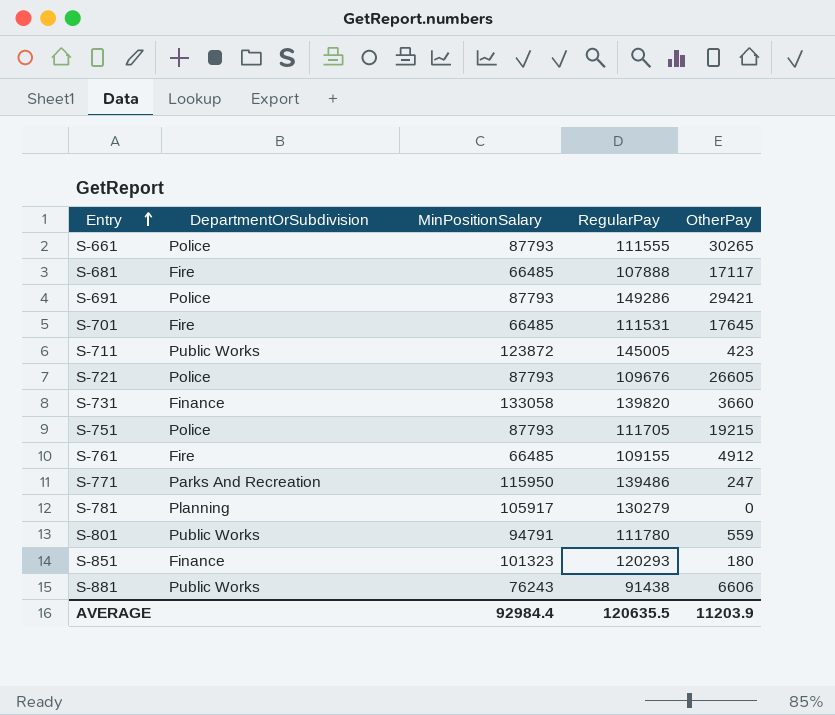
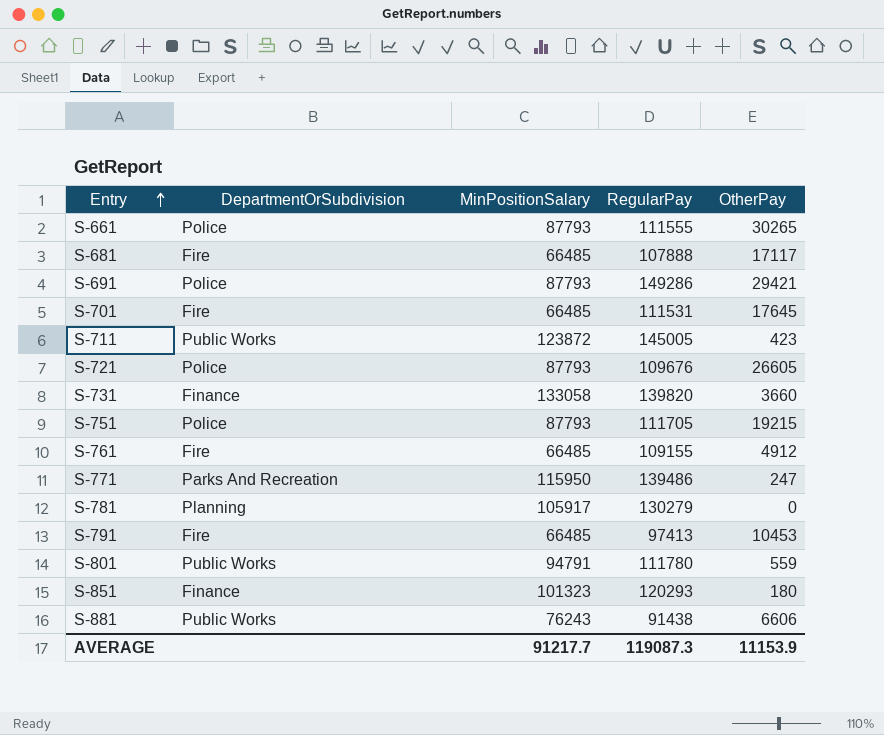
row S-791: none -> Fire | 66485 | 97413 | 10453
AVERAGE | MinPositionSalary: 92984.4 -> 91217.7
AVERAGE | RegularPay: 120635.5 -> 119087.3
AVERAGE | OtherPay: 11203.9 -> 11153.9

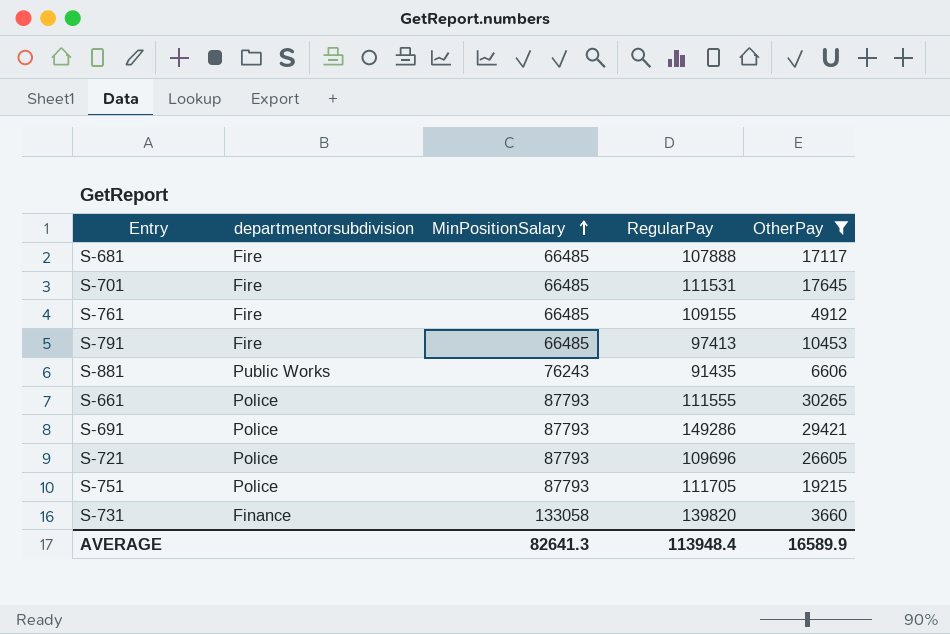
filter: none -> OtherPay >= 3660
row order: Entry ascending -> MinPositionSalary ascending
column name: DepartmentOrSubdivision -> departmentorsubdivision
S-881 | RegularPay: 91438 -> 91435
S-721 | RegularPay: 109676 -> 109696
AVERAGE | MinPositionSalary: 91217.7 -> 82641.3
AVERAGE | RegularPay: 119087.3 -> 113948.4
AVERAGE | OtherPay: 11153.9 -> 16589.9

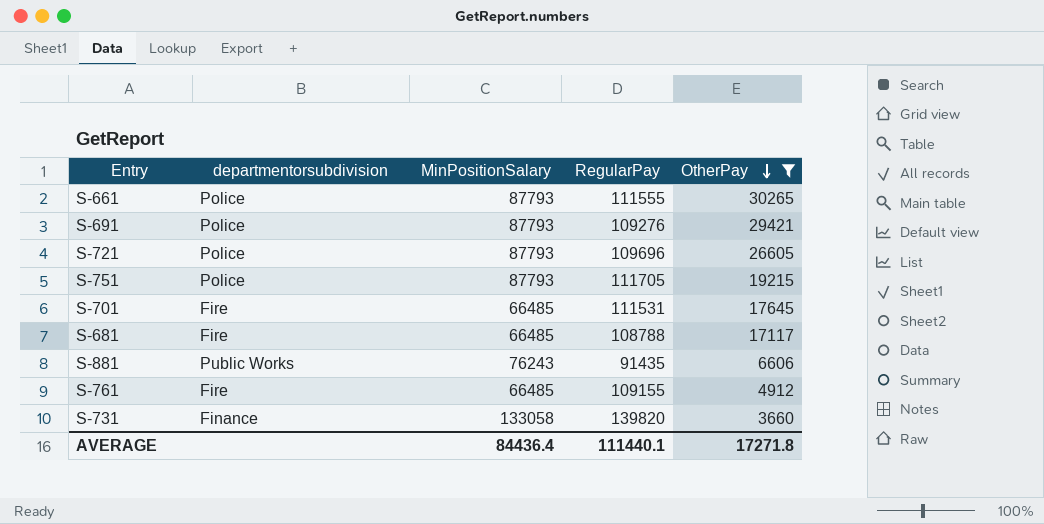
row order: MinPositionSalary ascending -> OtherPay descending
row S-791: Fire | 66485 | 97413 | 10453 -> none
S-691 | RegularPay: 149286 -> 109276
S-681 | RegularPay: 107888 -> 108788
AVERAGE | MinPositionSalary: 82641.3 -> 84436.4
AVERAGE | RegularPay: 113948.4 -> 111440.1
AVERAGE | OtherPay: 16589.9 -> 17271.8

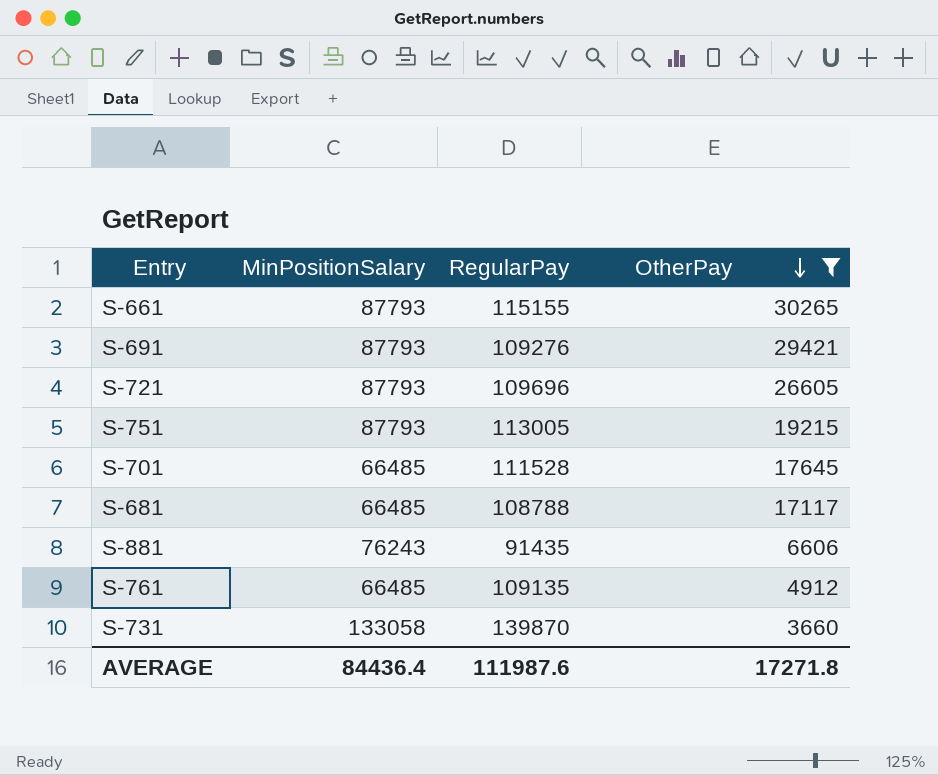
column departmentorsubdivision | position: 2 -> none
S-661 | RegularPay: 111555 -> 115155
S-751 | RegularPay: 111705 -> 113005
S-701 | RegularPay: 111531 -> 111528
S-761 | RegularPay: 109155 -> 109135
S-731 | RegularPay: 139820 -> 139870
AVERAGE | RegularPay: 111440.1 -> 111987.6

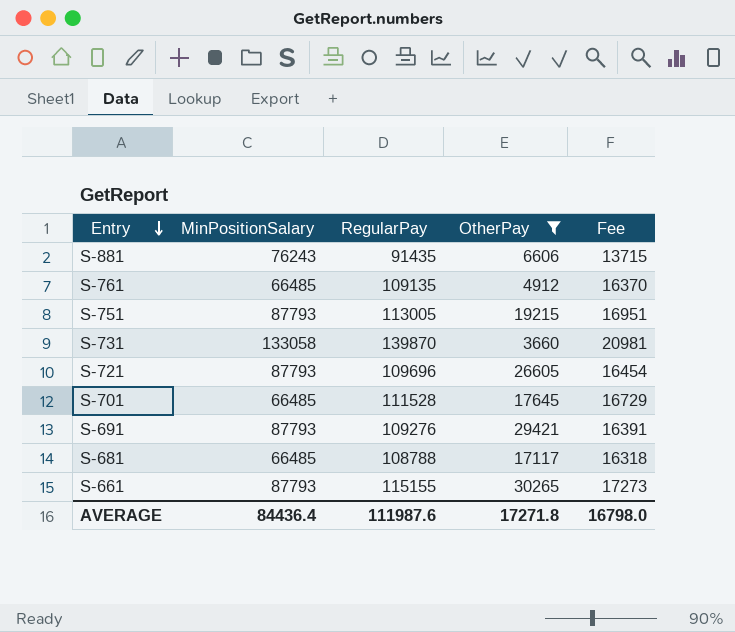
row order: OtherPay descending -> Entry descending
column Fee | formula: none -> [RegularPay] * 0.15

